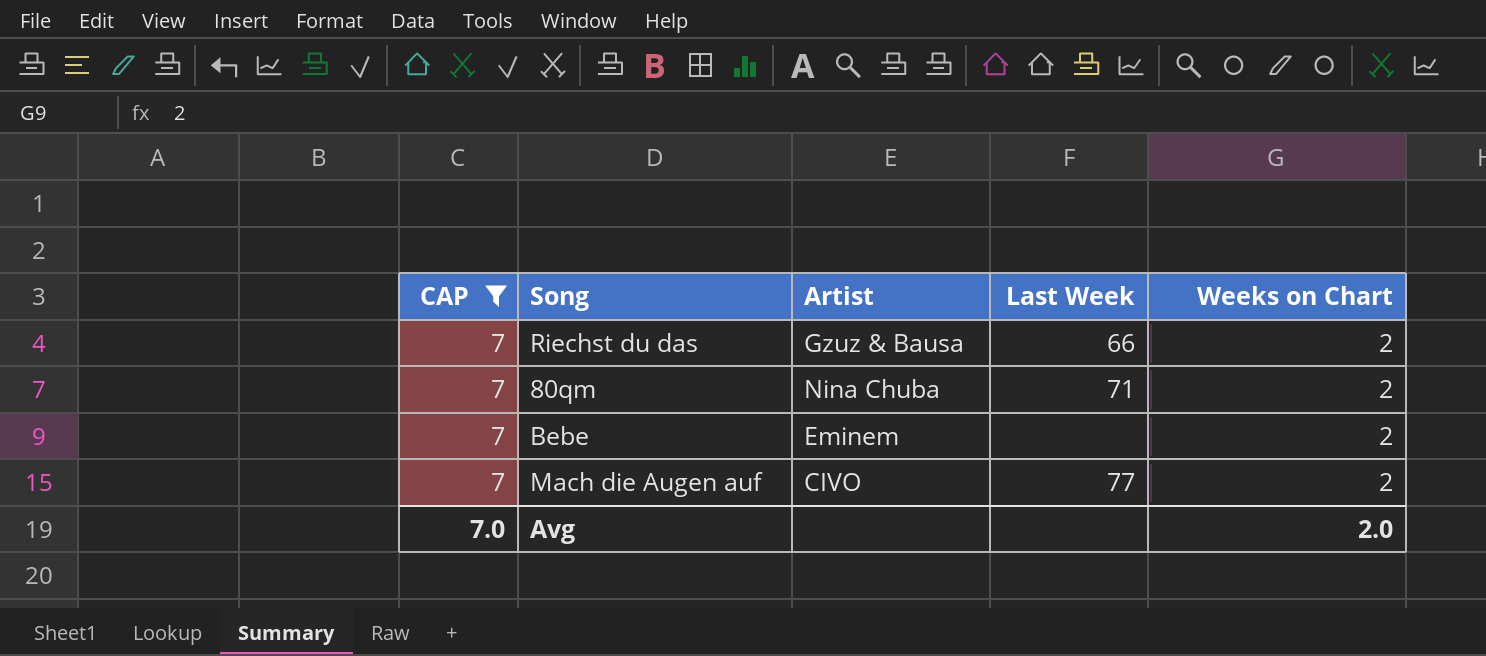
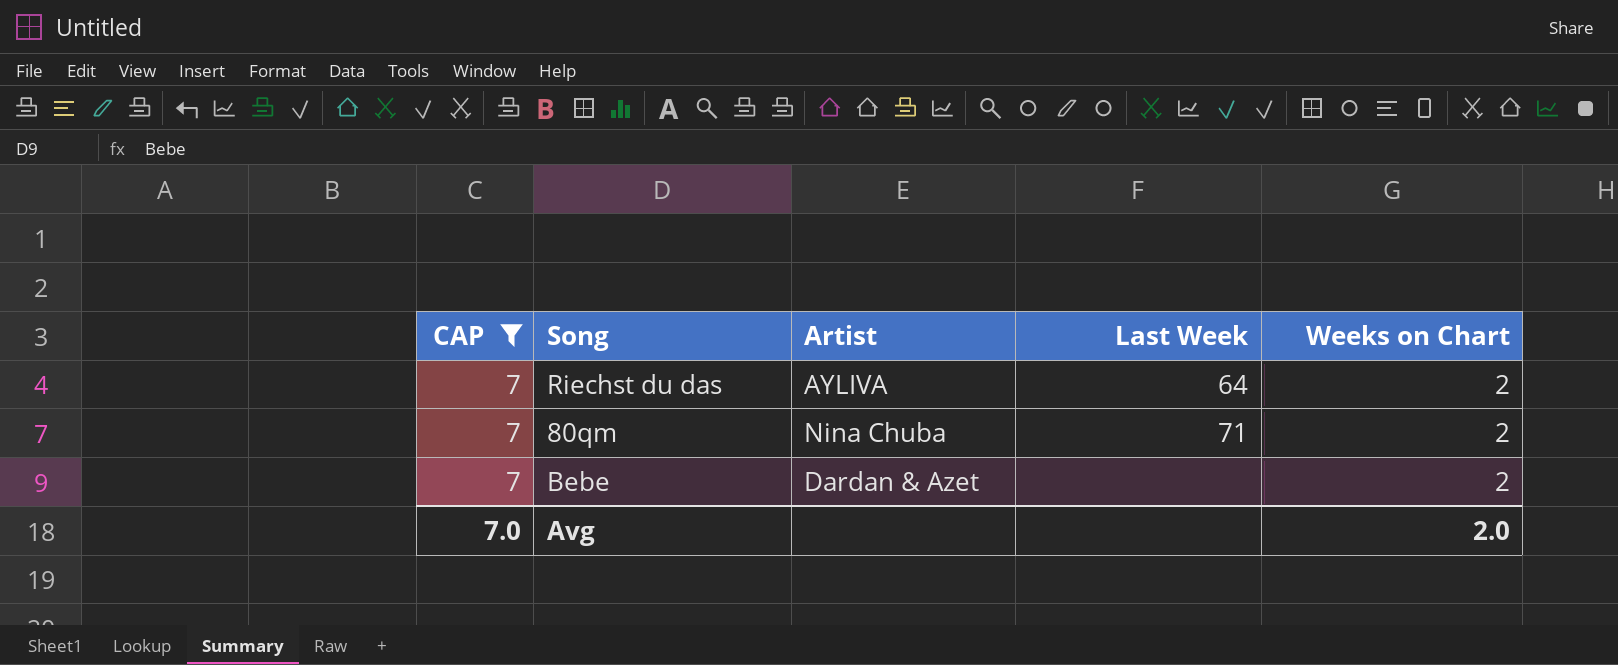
row Mach die Augen auf: 7 | CIVO | 77 | 2 -> none
Riechst du das | Artist: Gzuz & Bausa -> AYLIVA
Riechst du das | Last Week: 66 -> 64
Bebe | Artist: Eminem -> Dardan & Azet

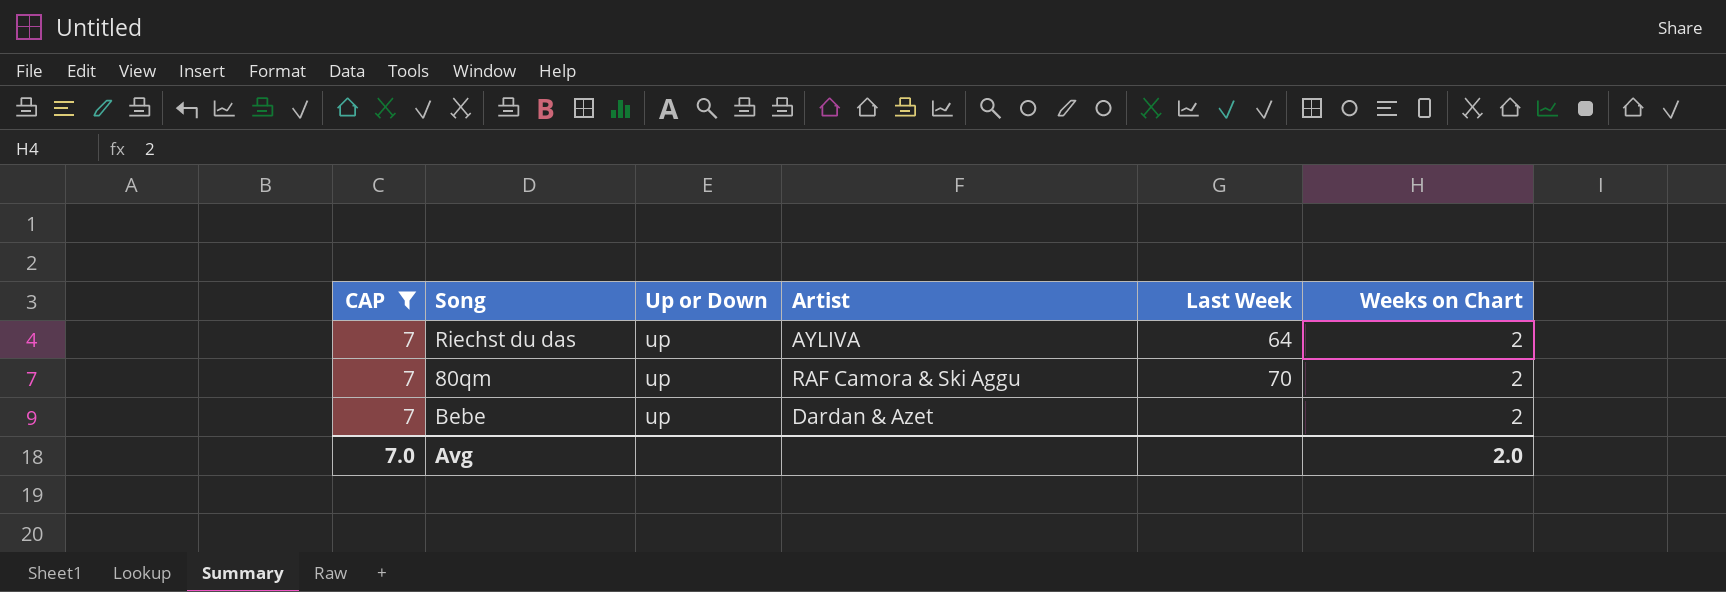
column Up or Down | position: none -> 3
80qm | Artist: Nina Chuba -> RAF Camora & Ski Aggu
80qm | Last Week: 71 -> 70

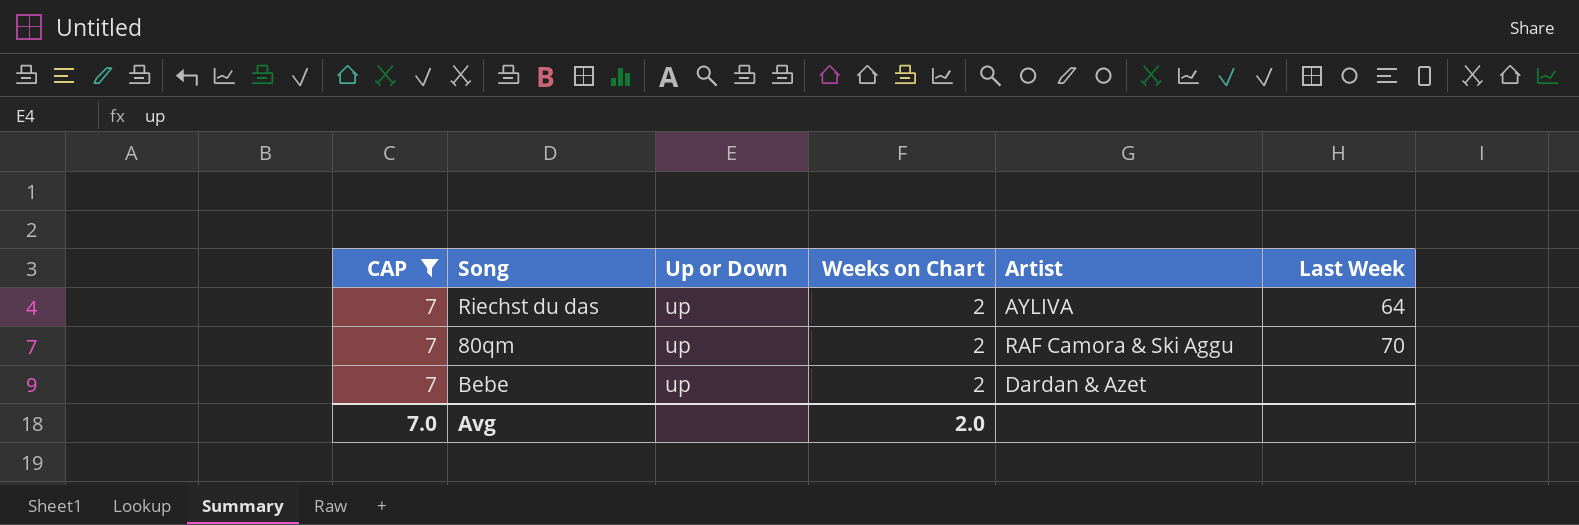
column Weeks on Chart | position: 6 -> 4

